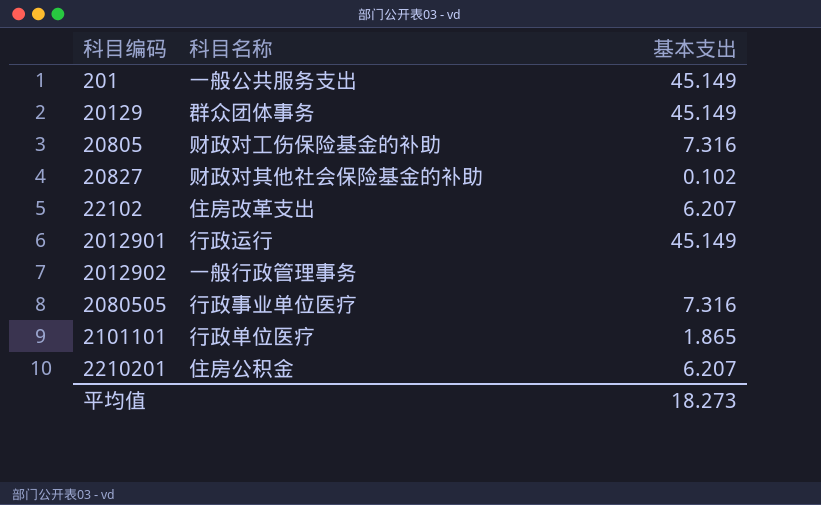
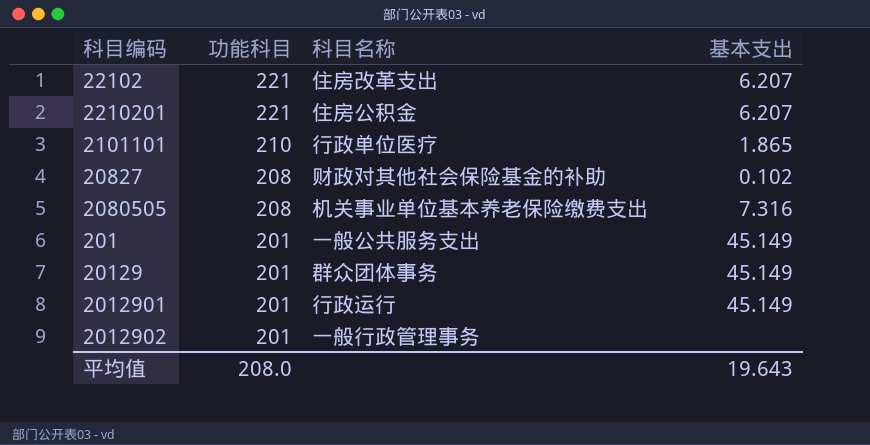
row order: 科目编码 ascending -> 功能科目 descending
column 功能科目 | position: none -> 2
row 20805: 财政对工伤保险基金的补助 | 7.316 -> none
2080505 | 科目名称: 行政事业单位医疗 -> 机关事业单位基本养老保险缴费支出
平均值 | 基本支出: 18.273 -> 19.643

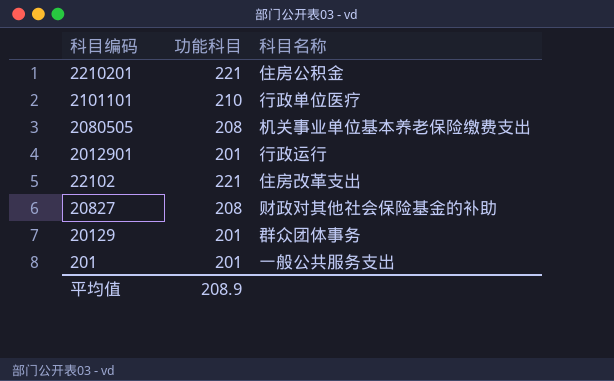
row order: 功能科目 descending -> 科目编码 descending
column 基本支出 | position: 4 -> none
row 2012902: 201 | 一般行政管理事务 | none -> none
平均值 | 功能科目: 208.0 -> 208.9

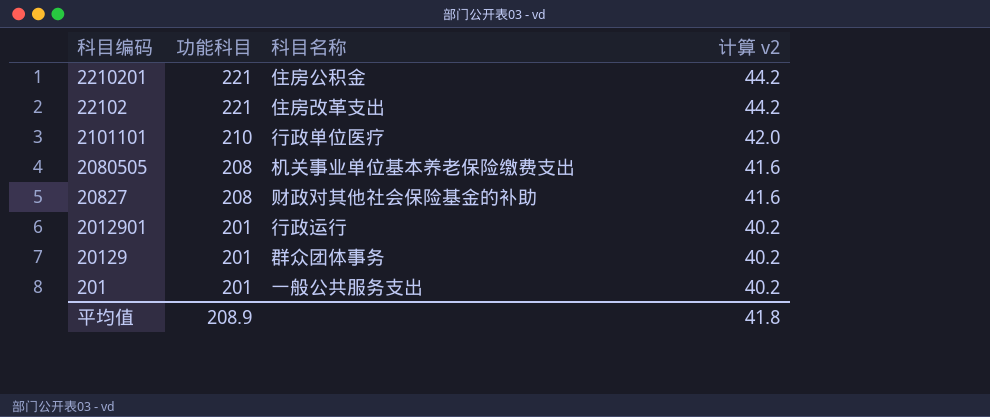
row order: 科目编码 descending -> 功能科目 descending
column 计算 v2 | formula: none -> [功能科目] * 0.2

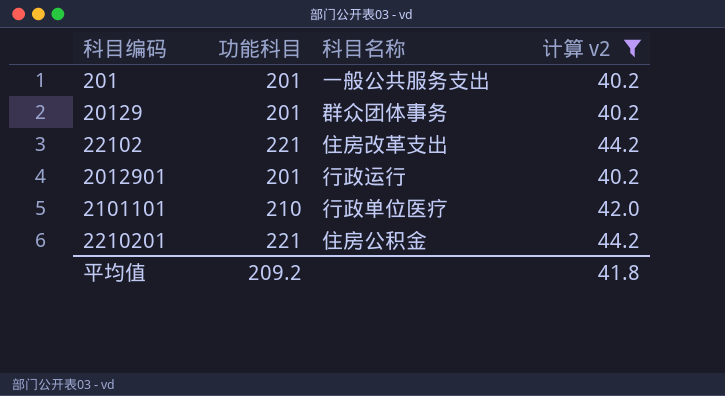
filter: none -> 计算 v2 != 41.6
row order: 功能科目 descending -> 科目编码 ascending
平均值 | 功能科目: 208.9 -> 209.2

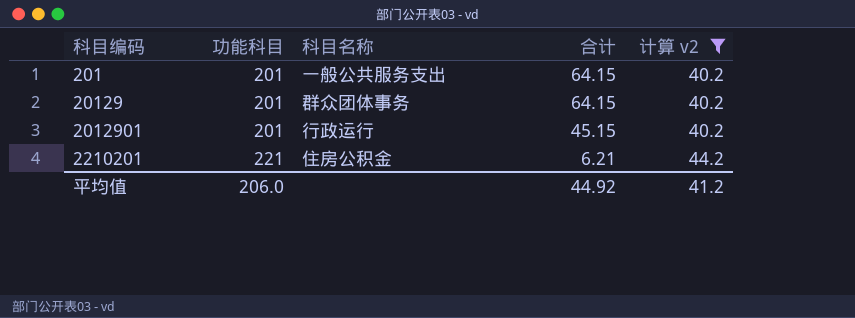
column 合计 | position: none -> 4
row 22102: 221 | 住房改革支出 | 44.2 -> none
row 2101101: 210 | 行政单位医疗 | 42.0 -> none
平均值 | 功能科目: 209.2 -> 206.0
平均值 | 计算 v2: 41.8 -> 41.2

